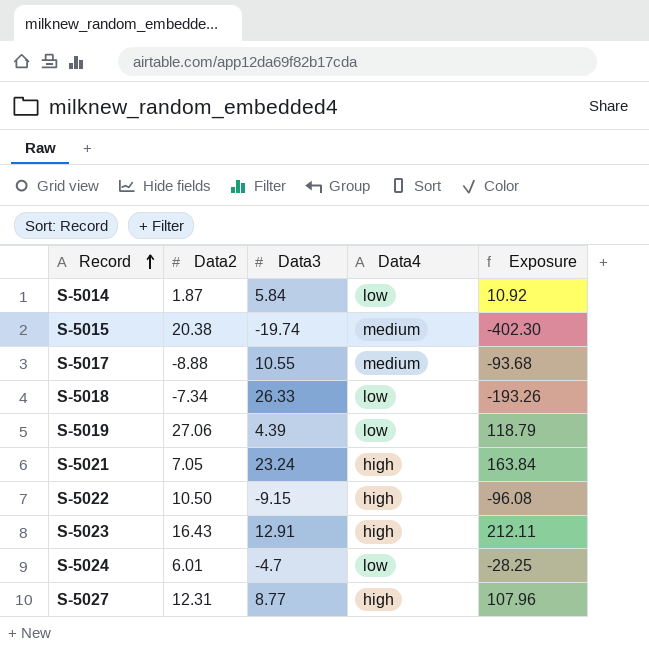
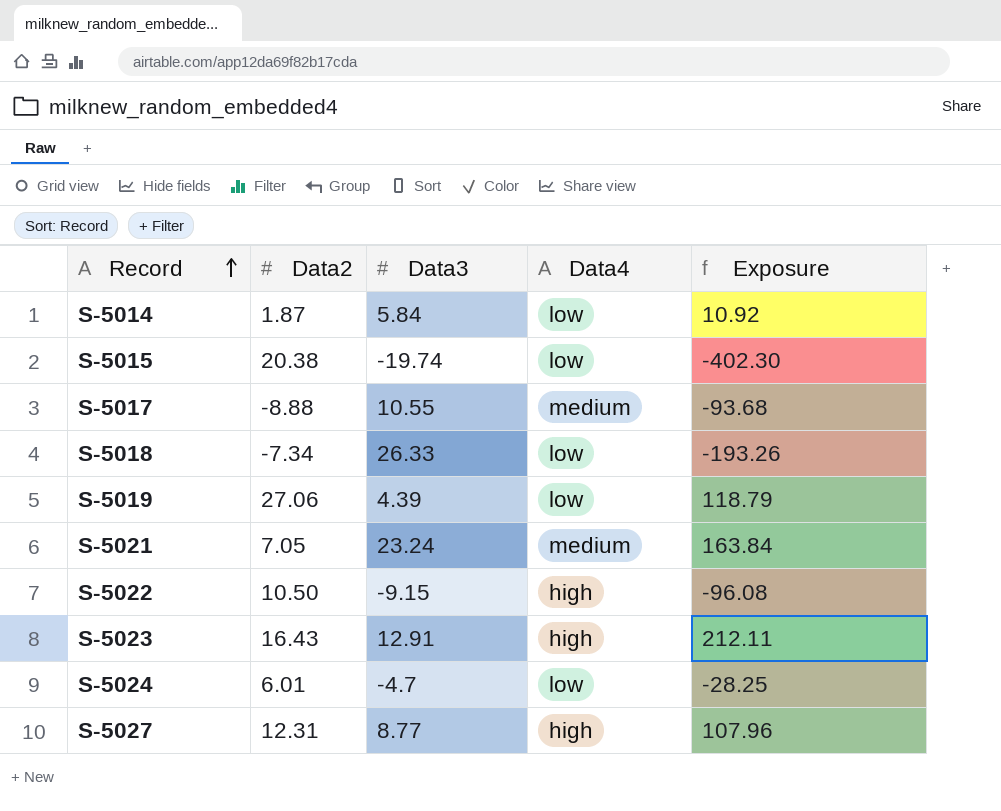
S-5015 | Data4: medium -> low
S-5021 | Data4: high -> medium

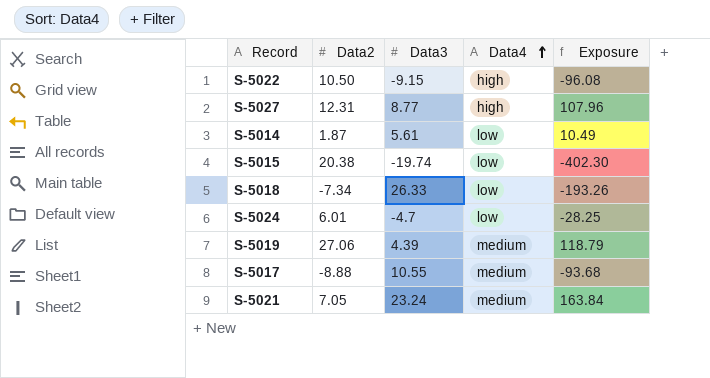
row order: Record ascending -> Data4 ascending
row S-5023: 16.43 | 12.91 | high | 212.11 -> none
S-5014 | Data3: 5.84 -> 5.61
S-5014 | Exposure: 10.92 -> 10.49
S-5019 | Data4: low -> medium

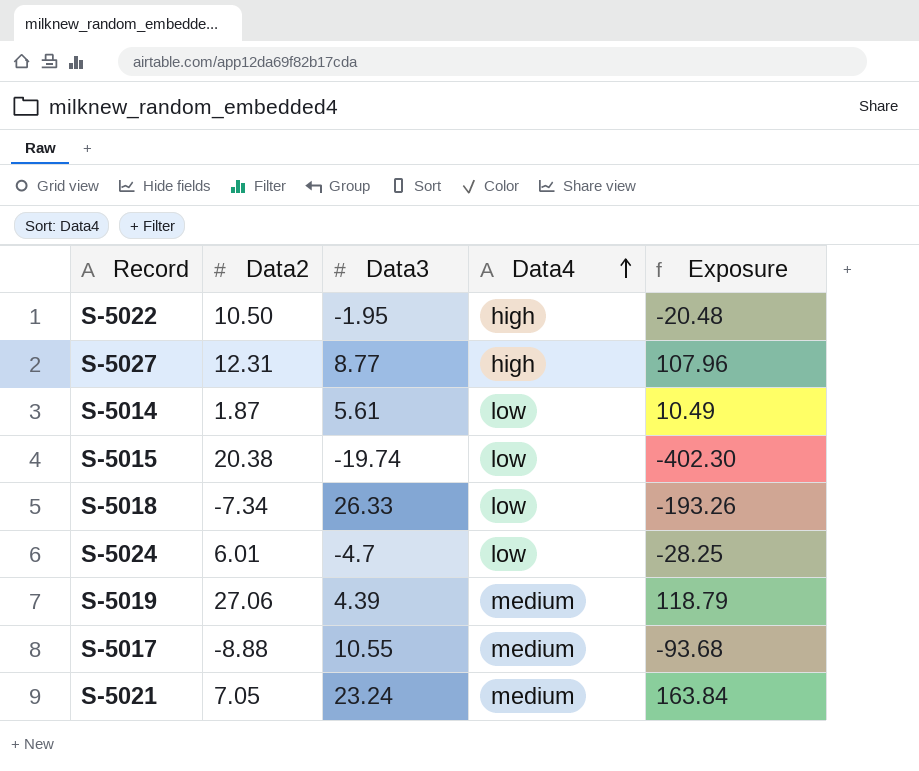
S-5022 | Data3: -9.15 -> -1.95
S-5022 | Exposure: -96.08 -> -20.48

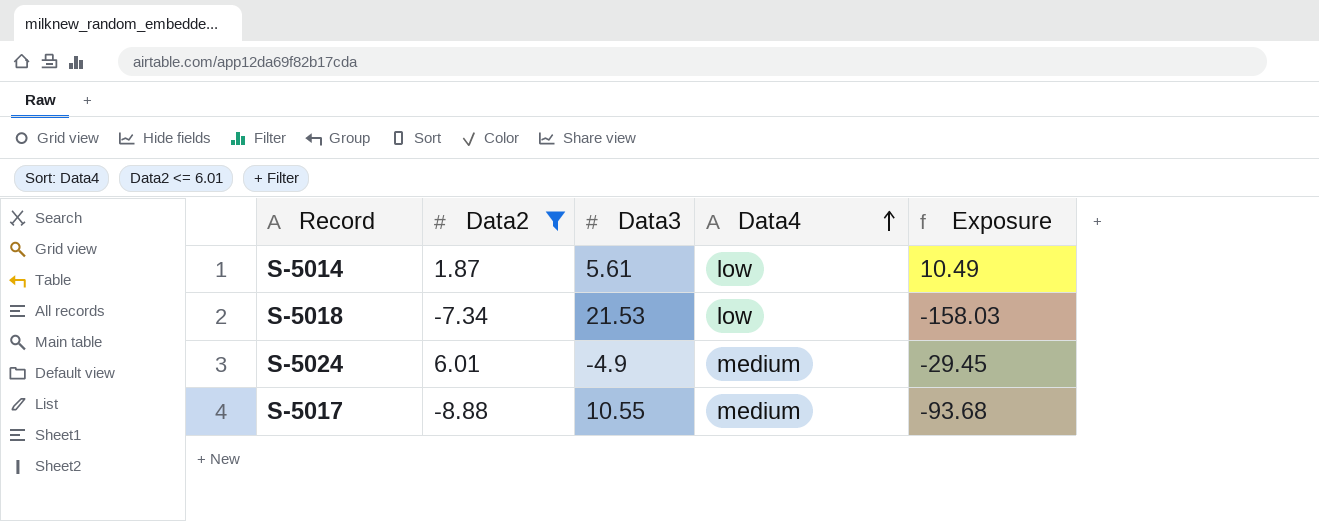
filter: none -> Data2 <= 6.01
S-5018 | Data3: 26.33 -> 21.53
S-5018 | Exposure: -193.26 -> -158.03
S-5024 | Data3: -4.7 -> -4.9
S-5024 | Data4: low -> medium
S-5024 | Exposure: -28.25 -> -29.45

